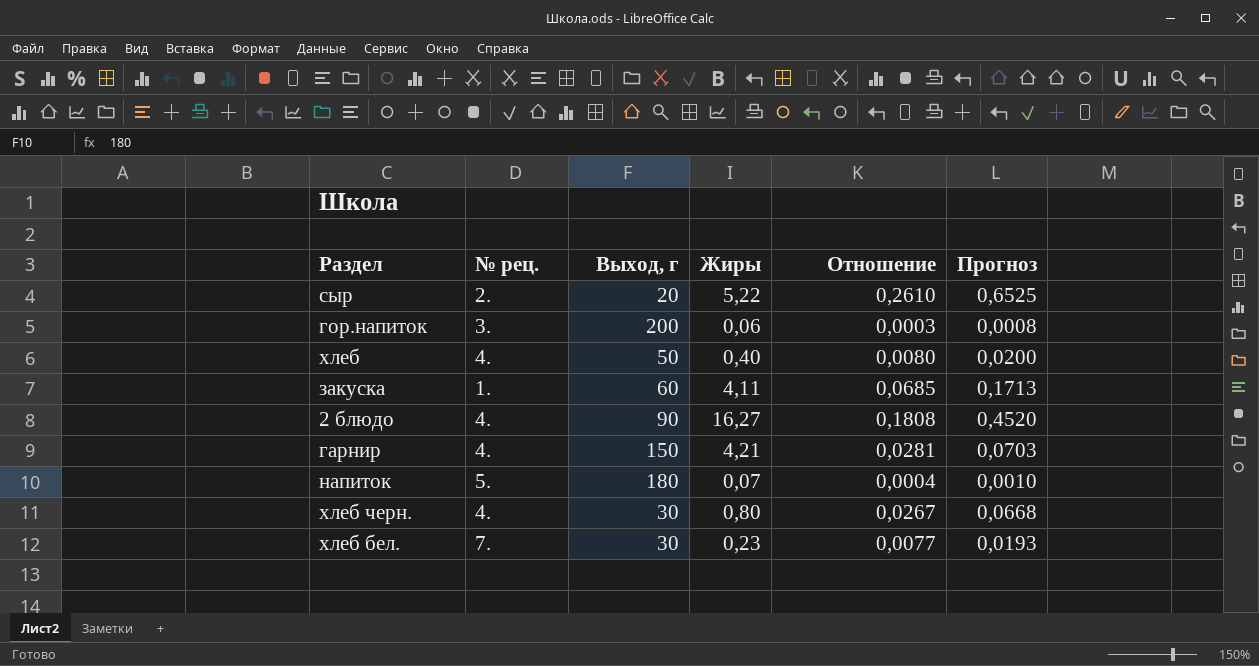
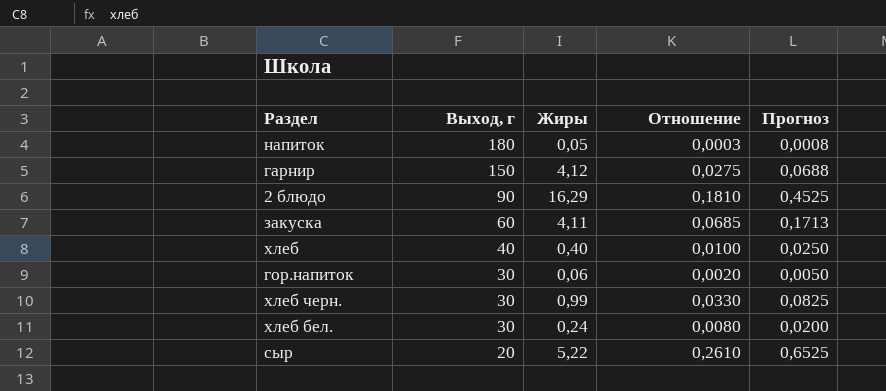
row order: none -> Выход, г descending
column № рец. | position: 2 -> none
напиток | Жиры: 0,07 -> 0,05
напиток | Отношение: 0,0004 -> 0,0003
напиток | Прогноз: 0,0010 -> 0,0008
гарнир | Жиры: 4,21 -> 4,12
гарнир | Отношение: 0,0281 -> 0,0275
гарнир | Прогноз: 0,0703 -> 0,0688
2 блюдо | Жиры: 16,27 -> 16,29
2 блюдо | Отношение: 0,1808 -> 0,1810
2 блюдо | Прогноз: 0,4520 -> 0,4525
хлеб | Выход, г: 50 -> 40
хлеб | Отношение: 0,0080 -> 0,0100
хлеб | Прогноз: 0,0200 -> 0,0250
гор.напиток | Выход, г: 200 -> 30
гор.напиток | Отношение: 0,0003 -> 0,0020
гор.напиток | Прогноз: 0,0008 -> 0,0050
хлеб черн. | Жиры: 0,80 -> 0,99
хлеб черн. | Отношение: 0,0267 -> 0,0330
хлеб черн. | Прогноз: 0,0668 -> 0,0825
хлеб бел. | Жиры: 0,23 -> 0,24
хлеб бел. | Отношение: 0,0077 -> 0,0080
хлеб бел. | Прогноз: 0,0193 -> 0,0200

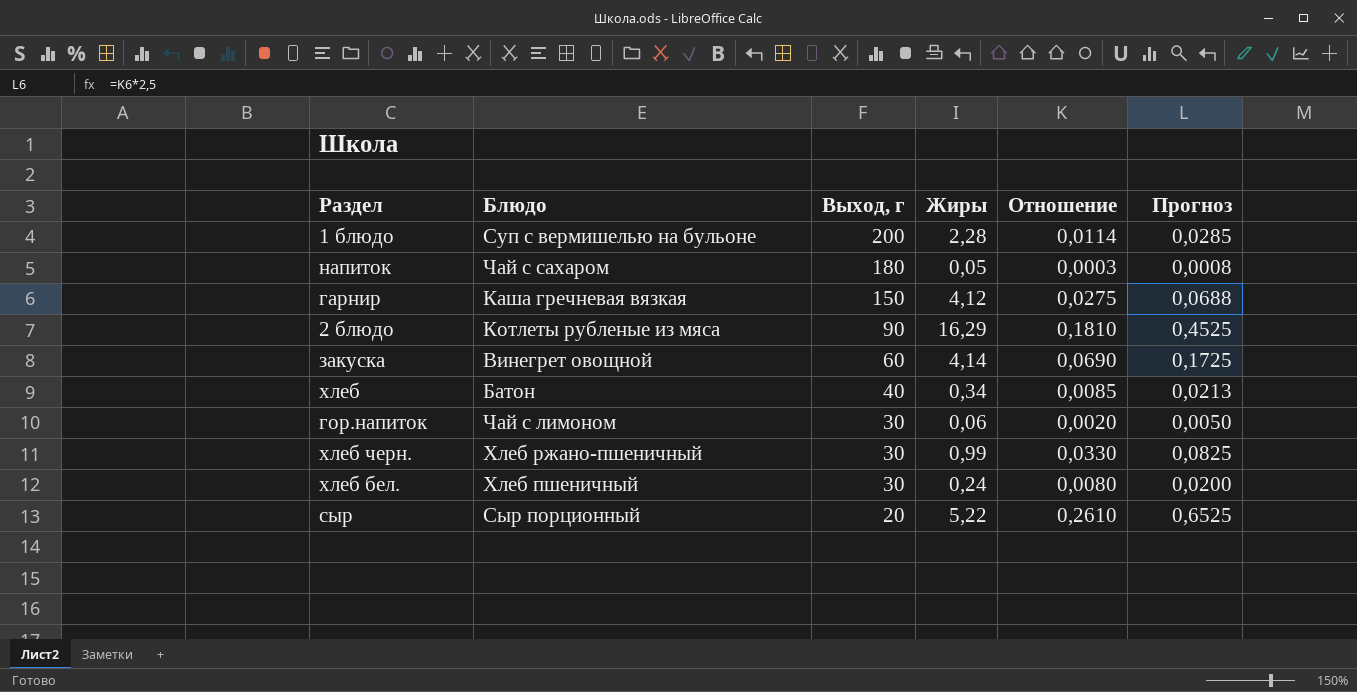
column Блюдо | position: none -> 2
row 1 блюдо: none -> Суп с вермишелью на бульоне | 200 | 2,28 | 0,0114 | 0,0285
закуска | Жиры: 4,11 -> 4,14
закуска | Отношение: 0,0685 -> 0,0690
закуска | Прогноз: 0,1713 -> 0,1725
хлеб | Жиры: 0,40 -> 0,34
хлеб | Отношение: 0,0100 -> 0,0085
хлеб | Прогноз: 0,0250 -> 0,0213

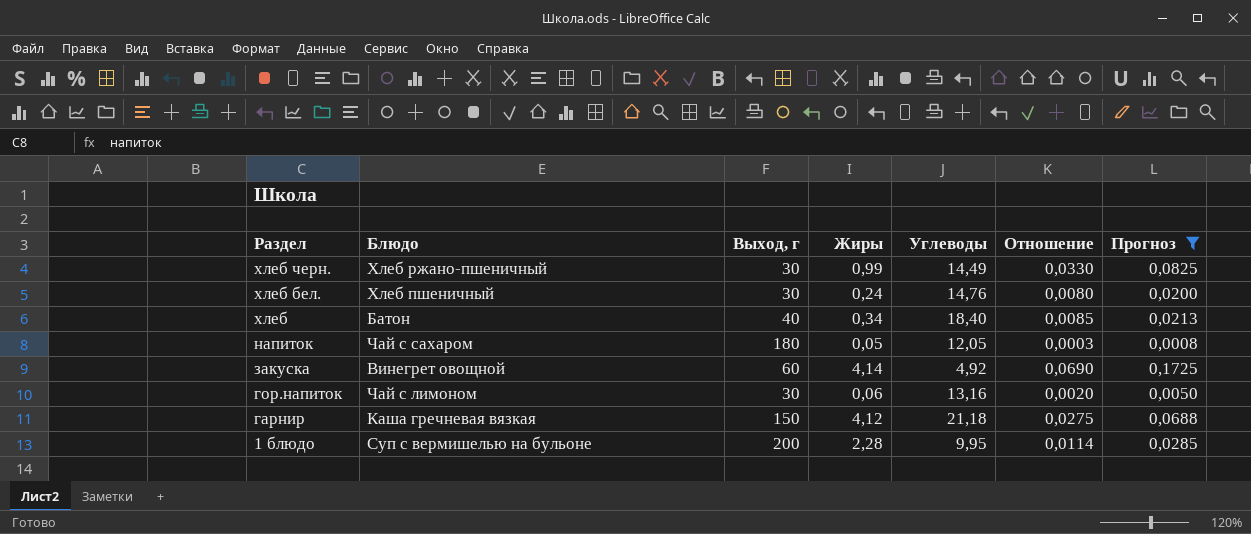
filter: none -> Прогноз <= 0,1725
row order: Выход, г descending -> Раздел descending
column Углеводы | position: none -> 5

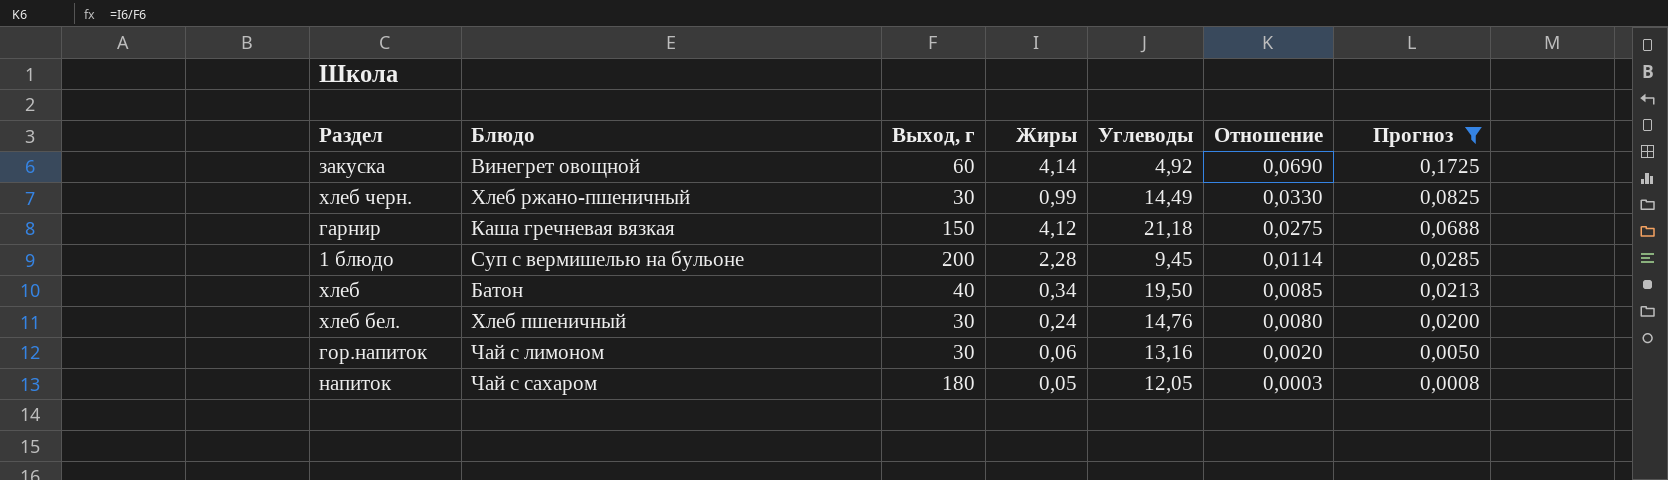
row order: Раздел descending -> Отношение descending
1 блюдо | Углеводы: 9,95 -> 9,45
хлеб | Углеводы: 18,40 -> 19,50

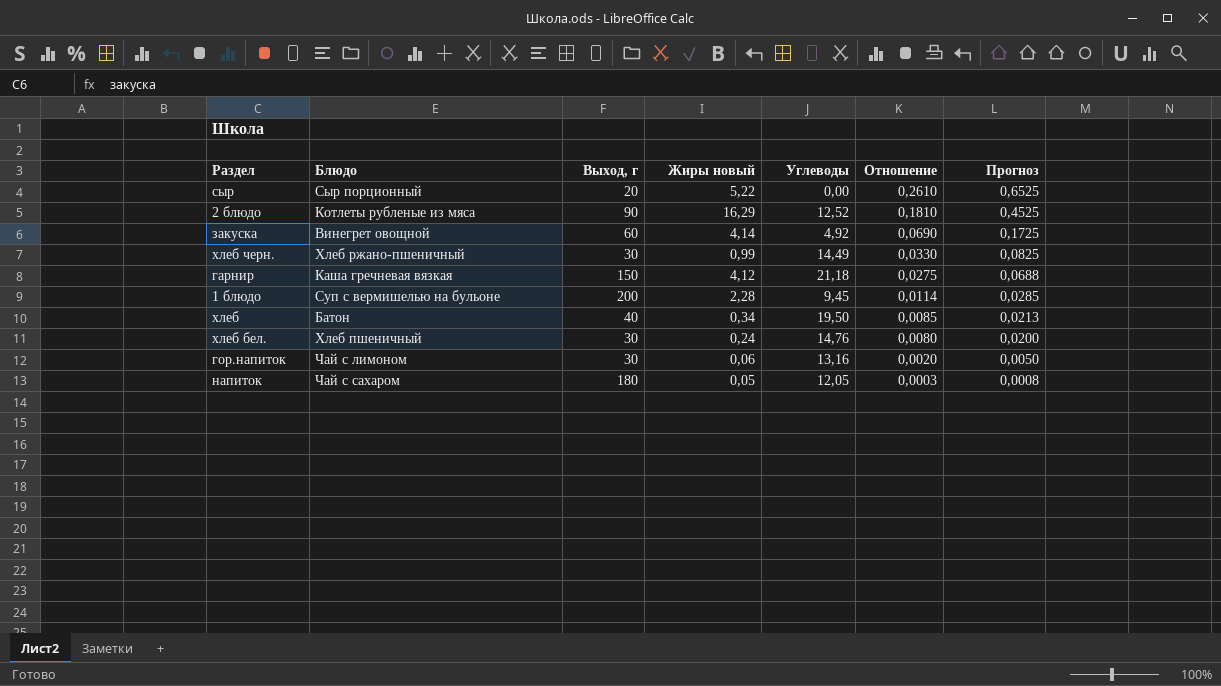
filter: Прогноз <= 0,1725 -> none
column name: Жиры -> Жиры новый

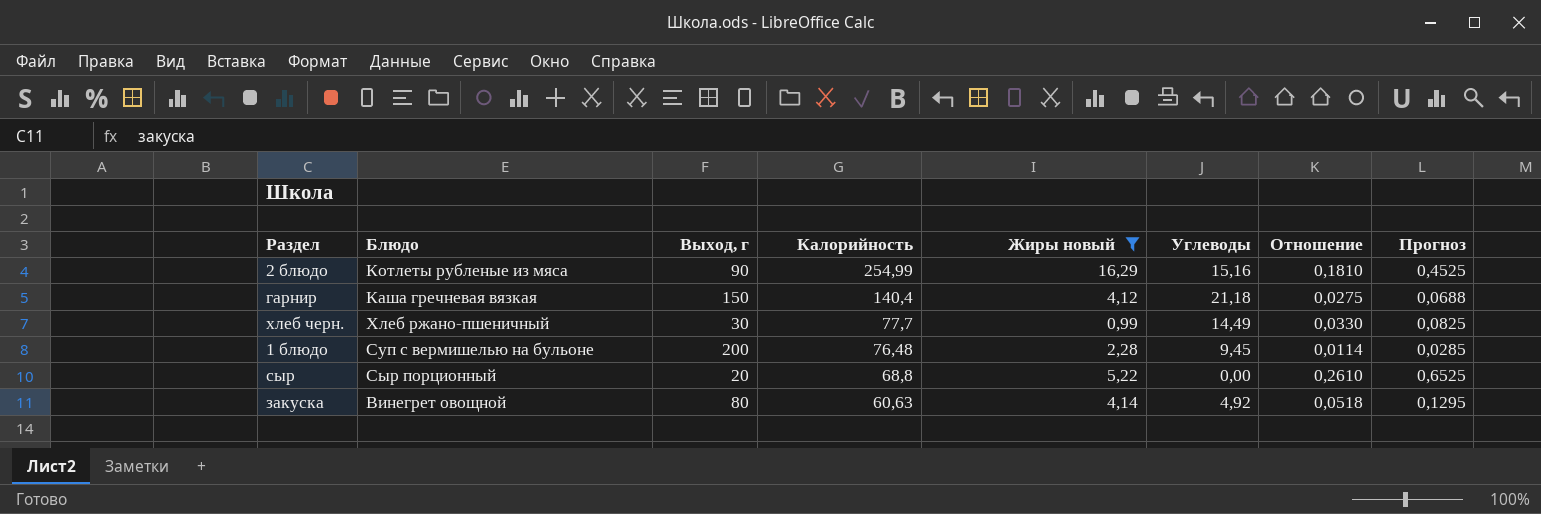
filter: none -> Жиры новый >= 0,99
row order: Отношение descending -> Калорийность descending
column Калорийность | position: none -> 4
2 блюдо | Углеводы: 12,52 -> 15,16
закуска | Выход, г: 60 -> 80
закуска | Отношение: 0,0690 -> 0,0518
закуска | Прогноз: 0,1725 -> 0,1295

